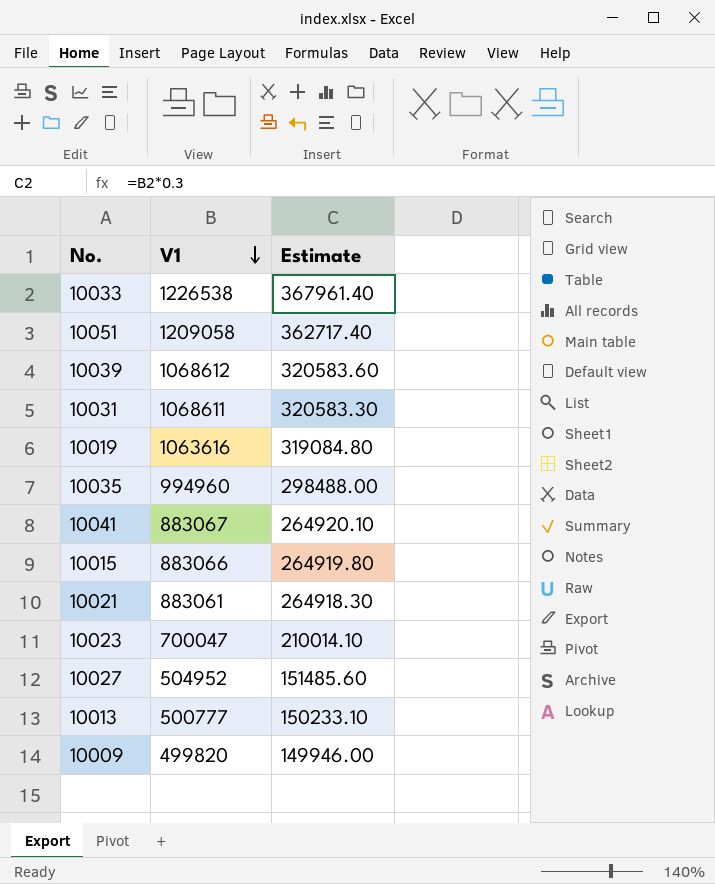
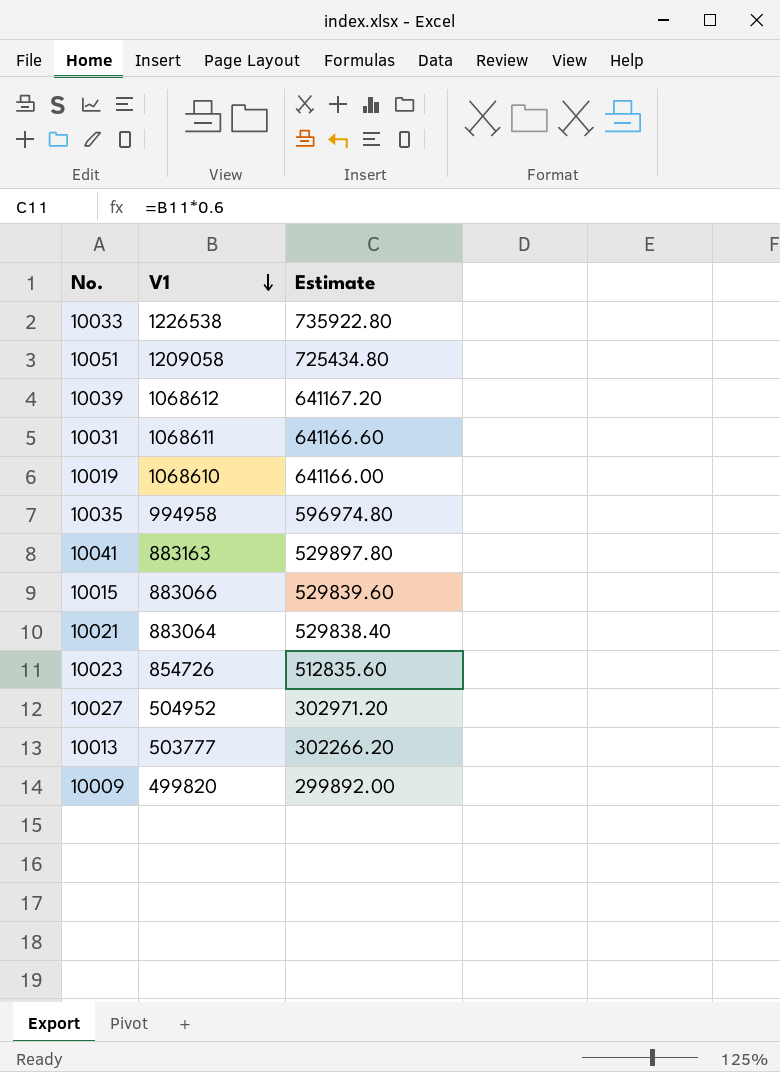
column Estimate | formula: [V1] * 0.3 -> [V1] * 0.6
10019 | V1: 1063616 -> 1068610
10035 | V1: 994960 -> 994958
10041 | V1: 883067 -> 883163
10021 | V1: 883061 -> 883064
10023 | V1: 700047 -> 854726
10013 | V1: 500777 -> 503777

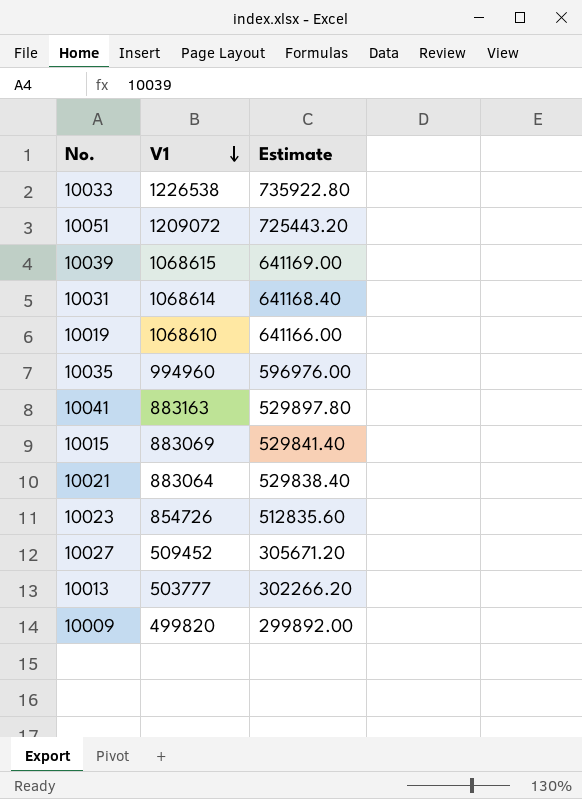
10051 | V1: 1209058 -> 1209072
10051 | Estimate: 725434.80 -> 725443.20
10039 | V1: 1068612 -> 1068615
10039 | Estimate: 641167.20 -> 641169.00
10031 | V1: 1068611 -> 1068614
10031 | Estimate: 641166.60 -> 641168.40
10035 | V1: 994958 -> 994960
10035 | Estimate: 596974.80 -> 596976.00
10015 | V1: 883066 -> 883069
10015 | Estimate: 529839.60 -> 529841.40
10027 | V1: 504952 -> 509452
10027 | Estimate: 302971.20 -> 305671.20

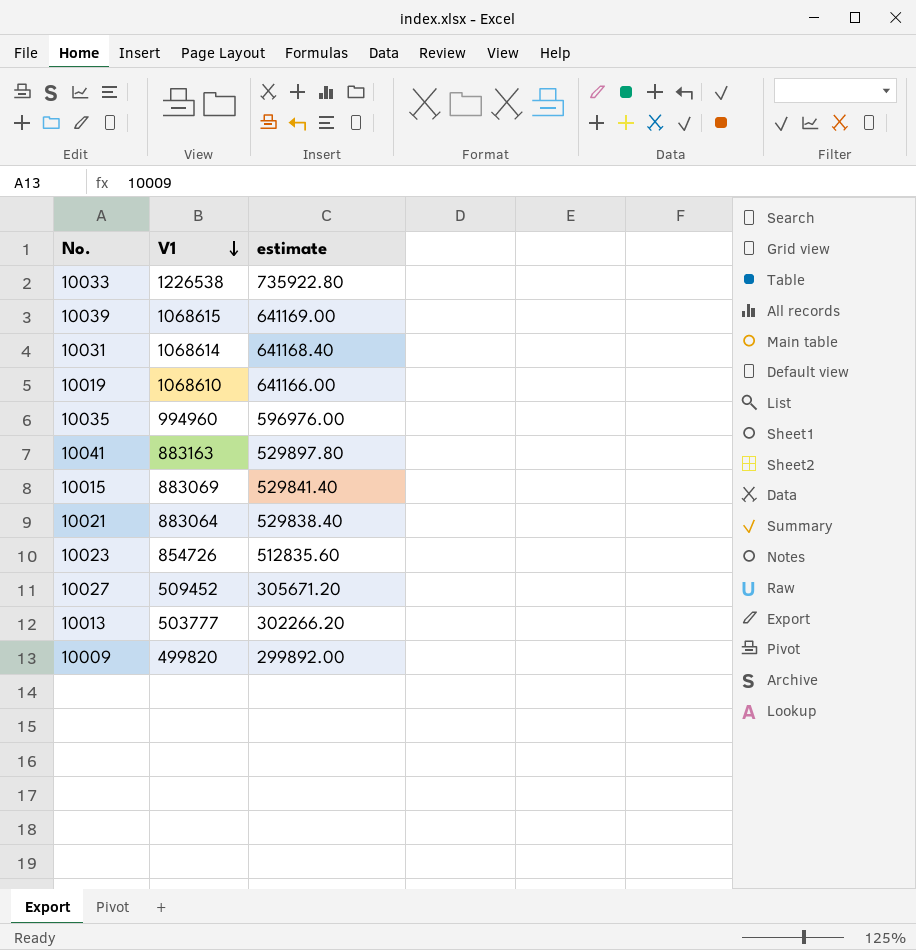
column name: Estimate -> estimate
row 10051: 1209072 | 725443.20 -> none

